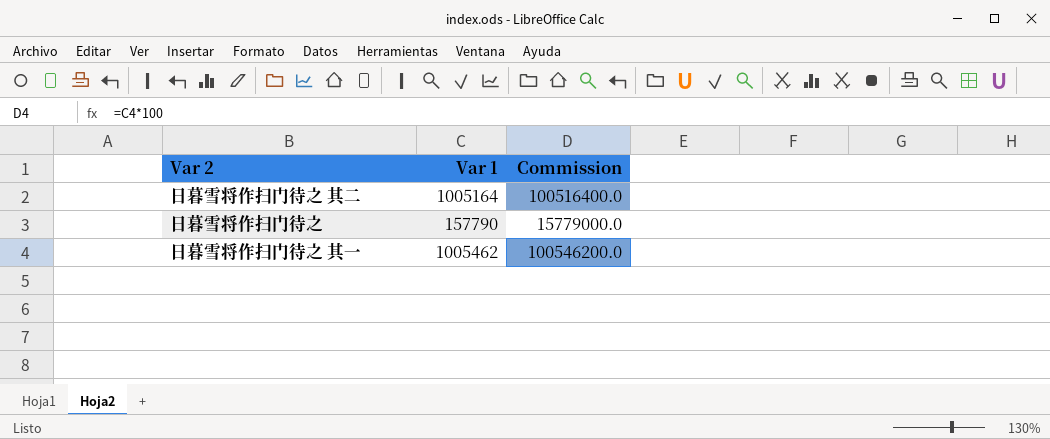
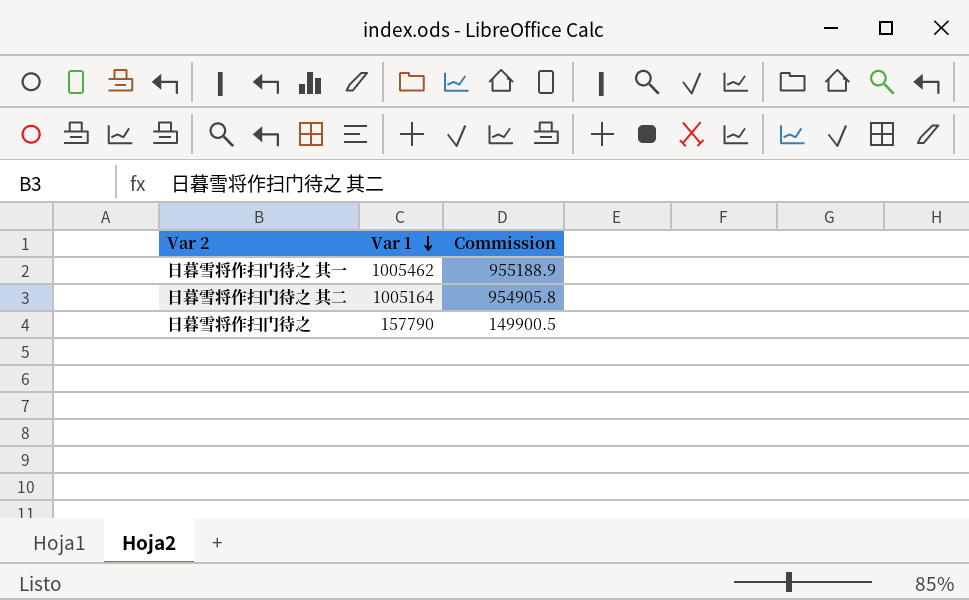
row order: none -> Var 1 descending
column Commission | formula: [Var 1] * 100 -> [Var 1] * 0.95

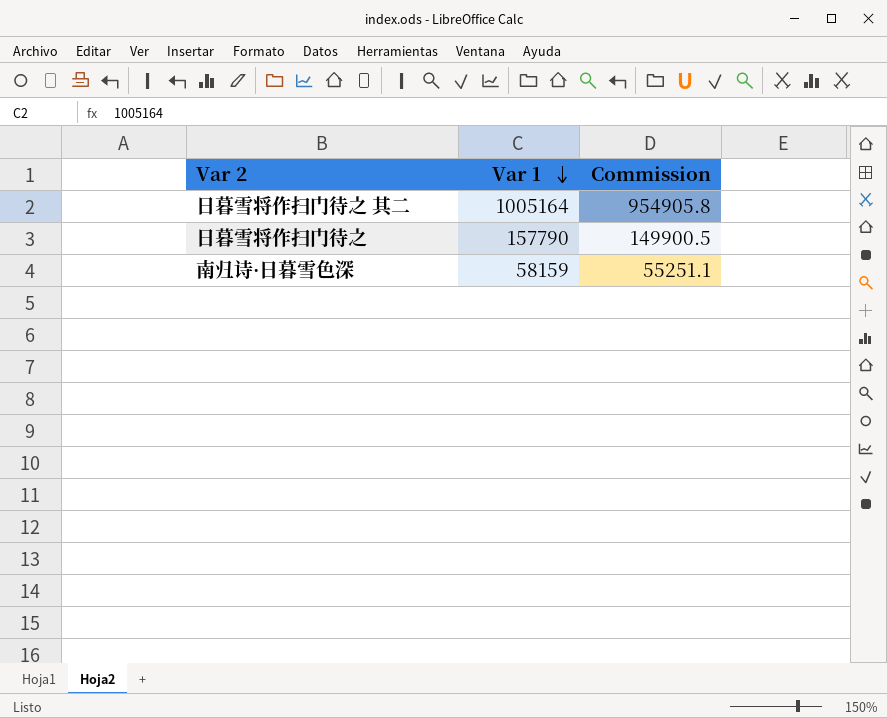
row 日暮雪将作扫门待之 其一: 1005462 | 955188.9 -> none
row 南归诗·日暮雪色深: none -> 58159 | 55251.1

